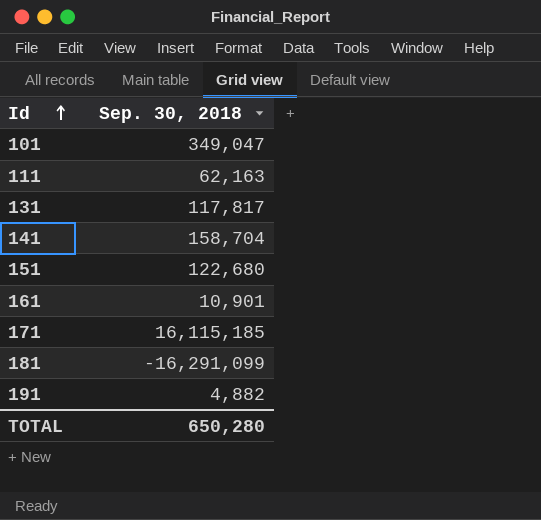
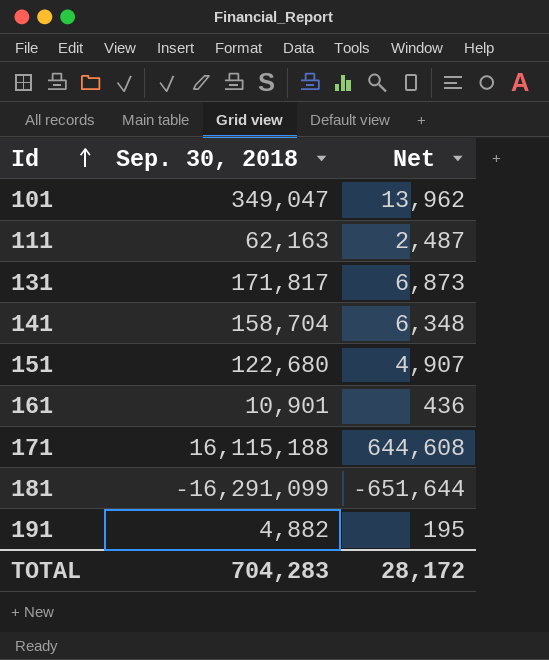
column Net | formula: none -> [Sep. 30, 2018] * 0.04
131 | Sep. 30, 2018: 117,817 -> 171,817
171 | Sep. 30, 2018: 16,115,185 -> 16,115,188
TOTAL | Sep. 30, 2018: 650,280 -> 704,283

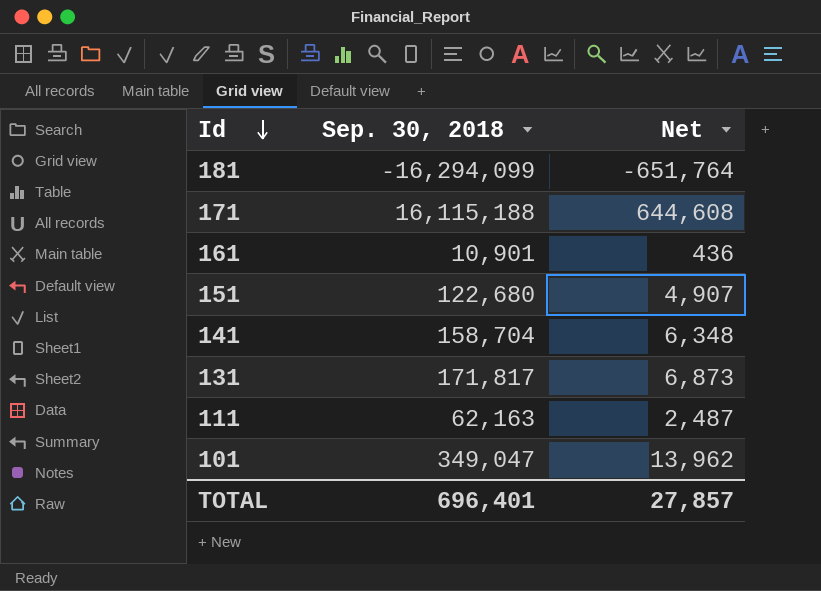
row order: Id ascending -> Id descending
row 191: 4,882 | 195 -> none
181 | Sep. 30, 2018: -16,291,099 -> -16,294,099
181 | Net: -651,644 -> -651,764
TOTAL | Sep. 30, 2018: 704,283 -> 696,401
TOTAL | Net: 28,172 -> 27,857

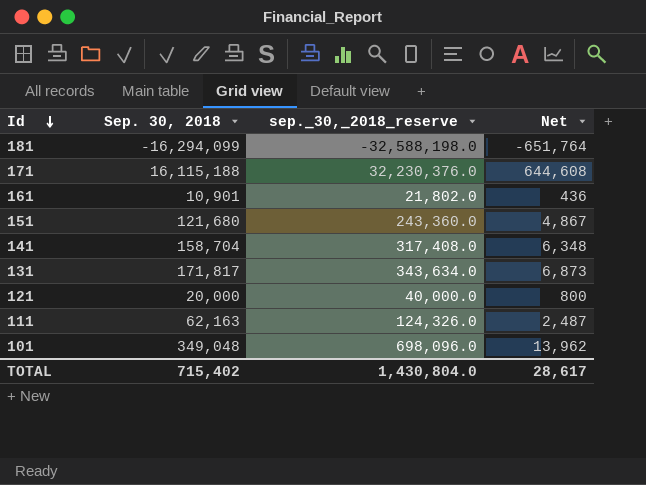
column sep._30,_2018_reserve | formula: none -> [Sep. 30, 2018] * 2
151 | Sep. 30, 2018: 122,680 -> 121,680
151 | Net: 4,907 -> 4,867
row 121: none -> 20,000 | 40,000.0 | 800
101 | Sep. 30, 2018: 349,047 -> 349,048
TOTAL | Sep. 30, 2018: 696,401 -> 715,402
TOTAL | Net: 27,857 -> 28,617

